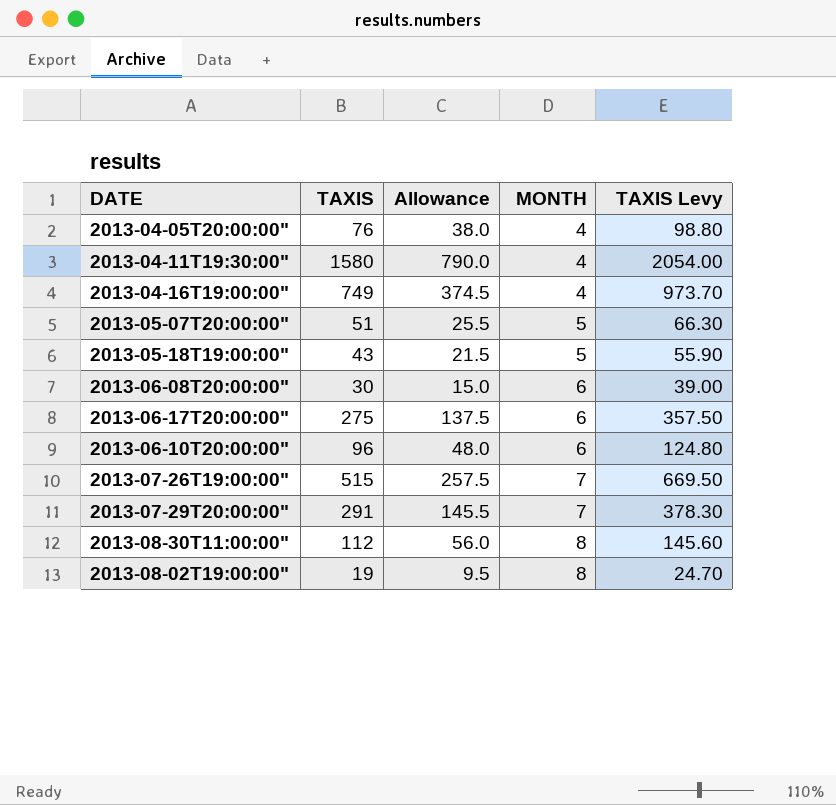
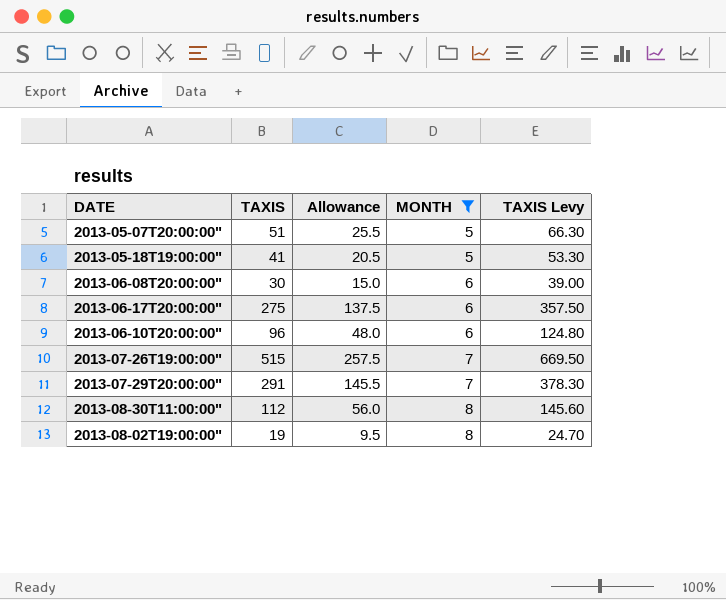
filter: none -> MONTH != 4
2013-05-18T19:00:00" | TAXIS: 43 -> 41
2013-05-18T19:00:00" | Allowance: 21.5 -> 20.5
2013-05-18T19:00:00" | TAXIS Levy: 55.90 -> 53.30

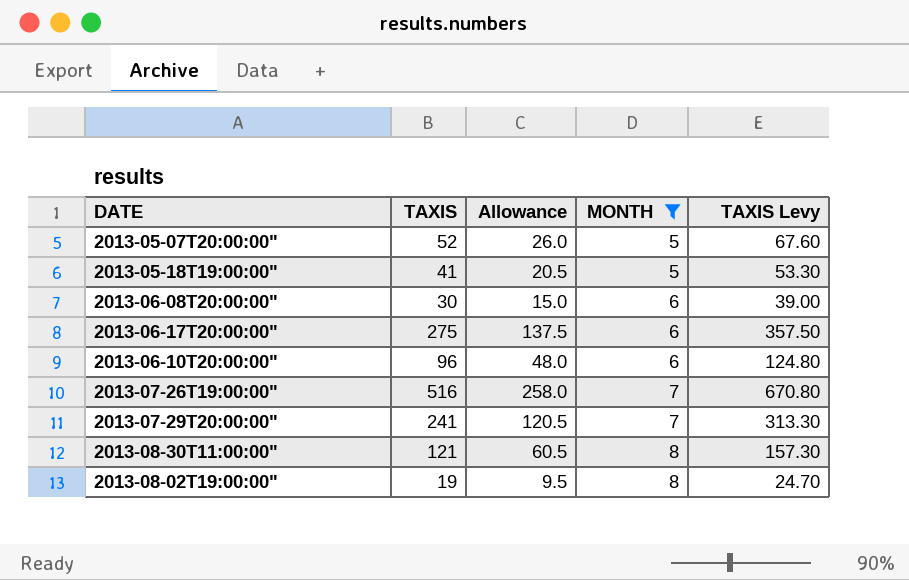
2013-05-07T20:00:00" | TAXIS: 51 -> 52
2013-05-07T20:00:00" | Allowance: 25.5 -> 26.0
2013-05-07T20:00:00" | TAXIS Levy: 66.30 -> 67.60
2013-07-26T19:00:00" | TAXIS: 515 -> 516
2013-07-26T19:00:00" | Allowance: 257.5 -> 258.0
2013-07-26T19:00:00" | TAXIS Levy: 669.50 -> 670.80
2013-07-29T20:00:00" | TAXIS: 291 -> 241
2013-07-29T20:00:00" | Allowance: 145.5 -> 120.5
2013-07-29T20:00:00" | TAXIS Levy: 378.30 -> 313.30
2013-08-30T11:00:00" | TAXIS: 112 -> 121
2013-08-30T11:00:00" | Allowance: 56.0 -> 60.5
2013-08-30T11:00:00" | TAXIS Levy: 145.60 -> 157.30

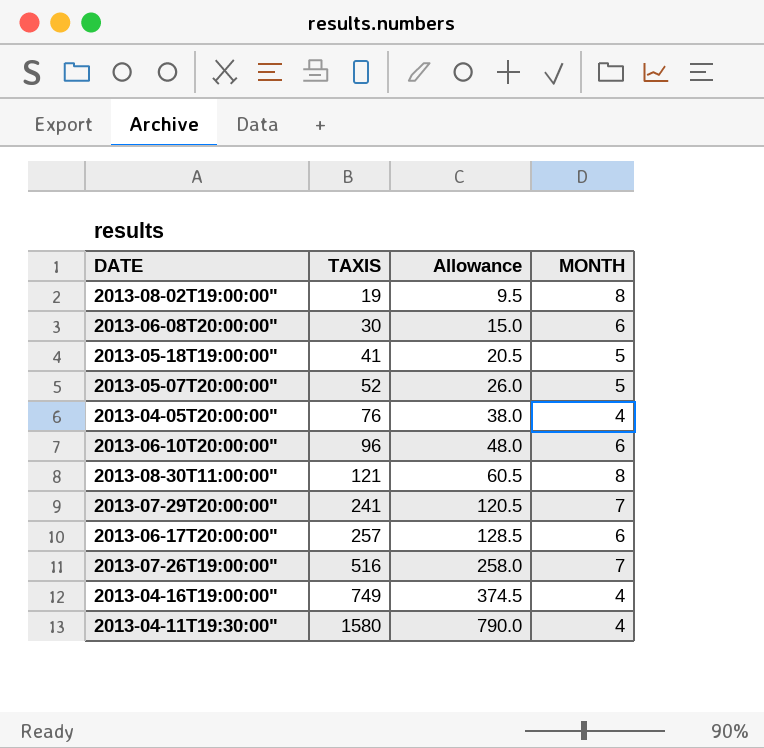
filter: MONTH != 4 -> none
row order: MONTH ascending -> TAXIS ascending
column TAXIS Levy | formula: [TAXIS] * 1.3 -> none
2013-06-17T20:00:00" | TAXIS: 275 -> 257
2013-06-17T20:00:00" | Allowance: 137.5 -> 128.5

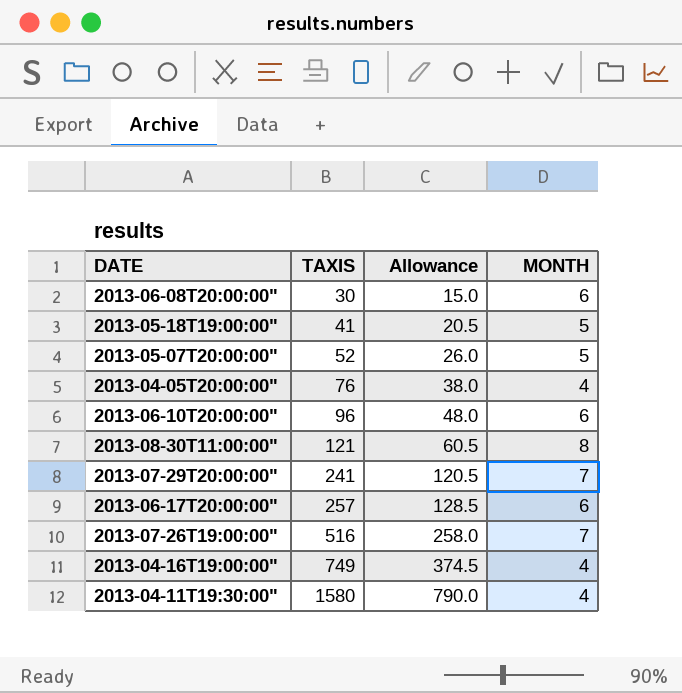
row 2013-08-02T19:00:00": 19 | 9.5 | 8 -> none

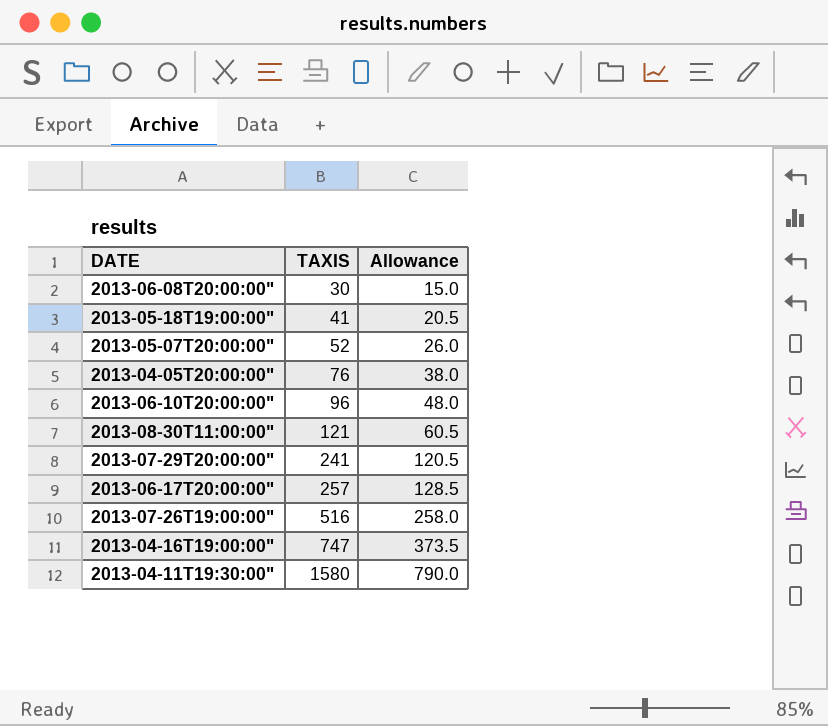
column MONTH | position: 4 -> none
2013-04-16T19:00:00" | TAXIS: 749 -> 747
2013-04-16T19:00:00" | Allowance: 374.5 -> 373.5

